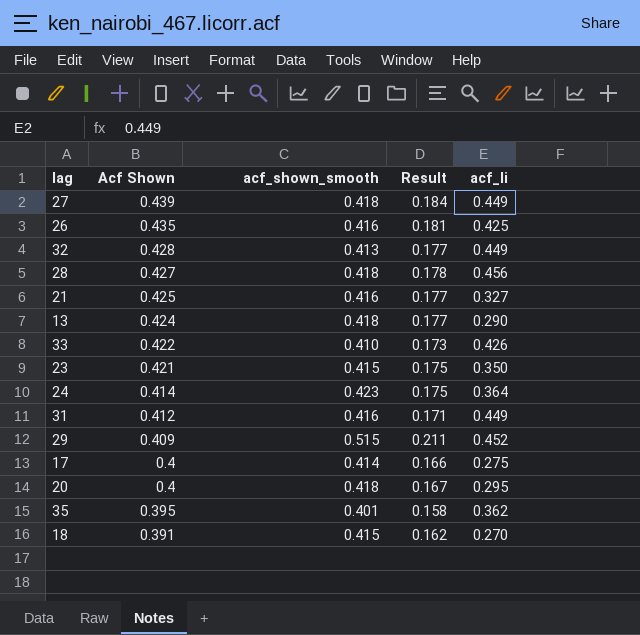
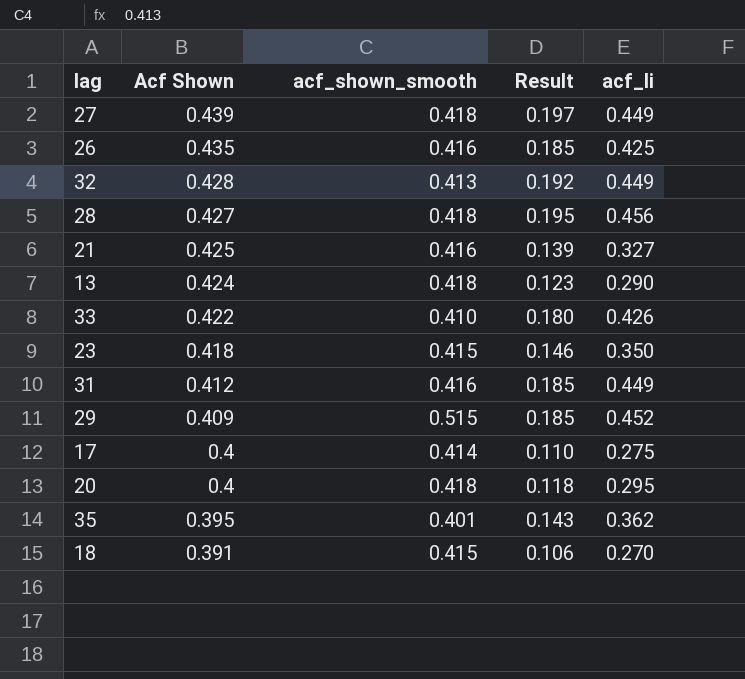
column Result | formula: [Acf Shown] * [acf_shown_smooth] -> [Acf Shown] * [acf_li]
row 24: 0.414 | 0.423 | 0.175 | 0.364 -> none
23 | Acf Shown: 0.421 -> 0.418

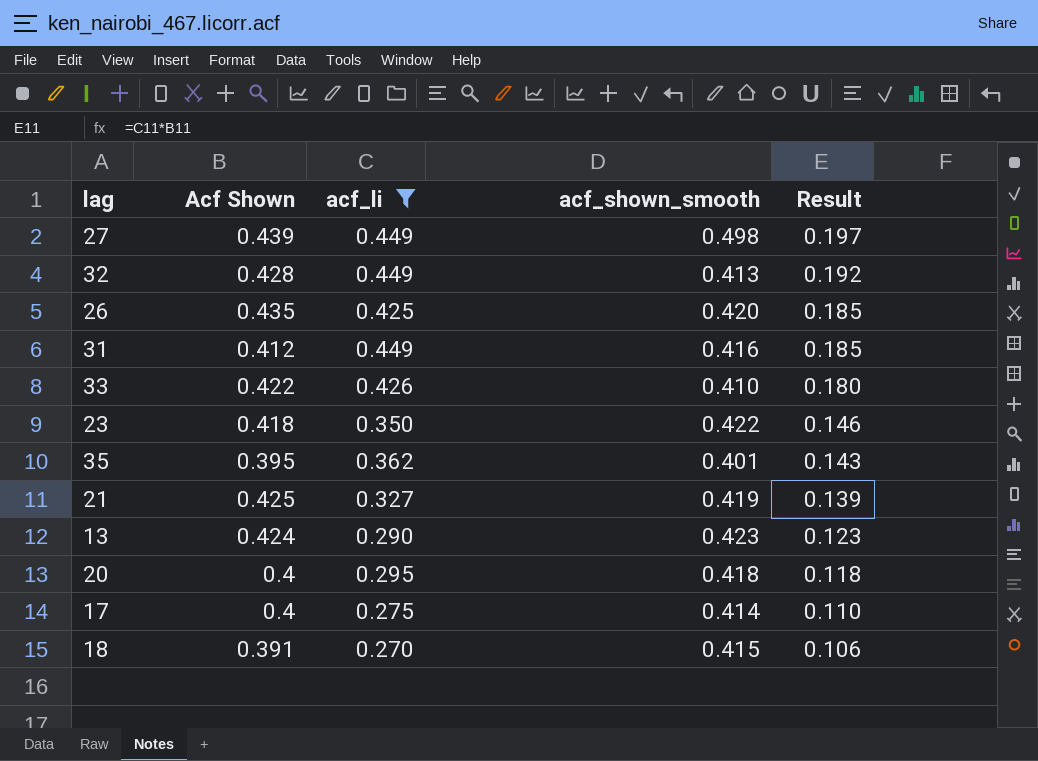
filter: none -> acf_li <= 0.449
row order: Acf Shown descending -> Result descending
column acf_li | position: 5 -> 3
27 | acf_shown_smooth: 0.418 -> 0.498
26 | acf_shown_smooth: 0.416 -> 0.420
23 | acf_shown_smooth: 0.415 -> 0.422
21 | acf_shown_smooth: 0.416 -> 0.419
13 | acf_shown_smooth: 0.418 -> 0.423

